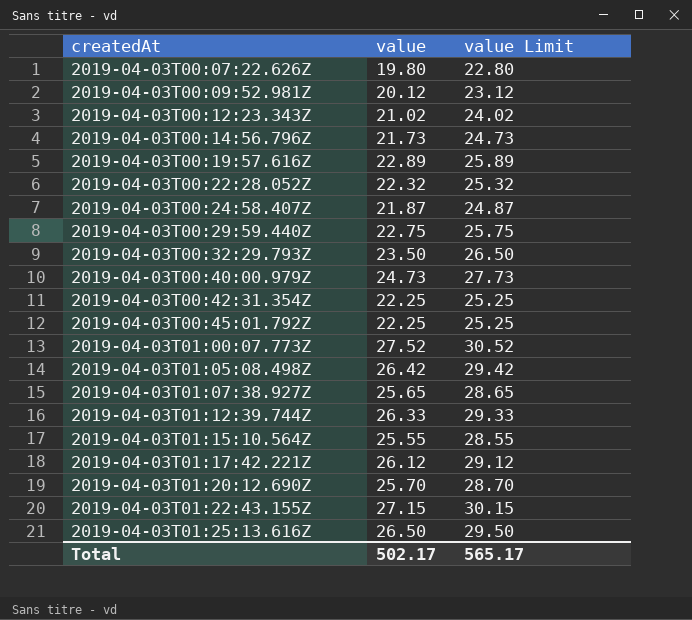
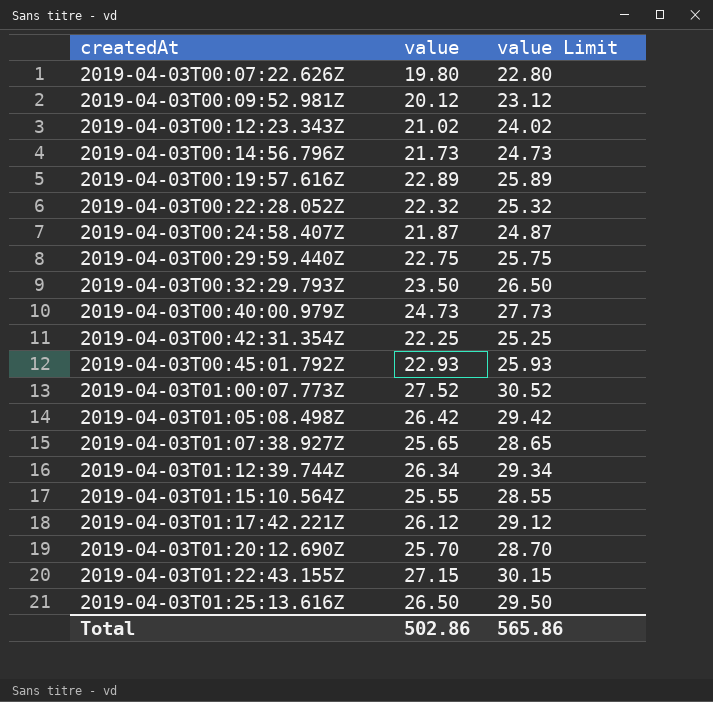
2019-04-03T00:45:01.792Z | value: 22.25 -> 22.93
2019-04-03T00:45:01.792Z | value Limit: 25.25 -> 25.93
2019-04-03T01:12:39.744Z | value: 26.33 -> 26.34
2019-04-03T01:12:39.744Z | value Limit: 29.33 -> 29.34
Total | value: 502.17 -> 502.86
Total | value Limit: 565.17 -> 565.86

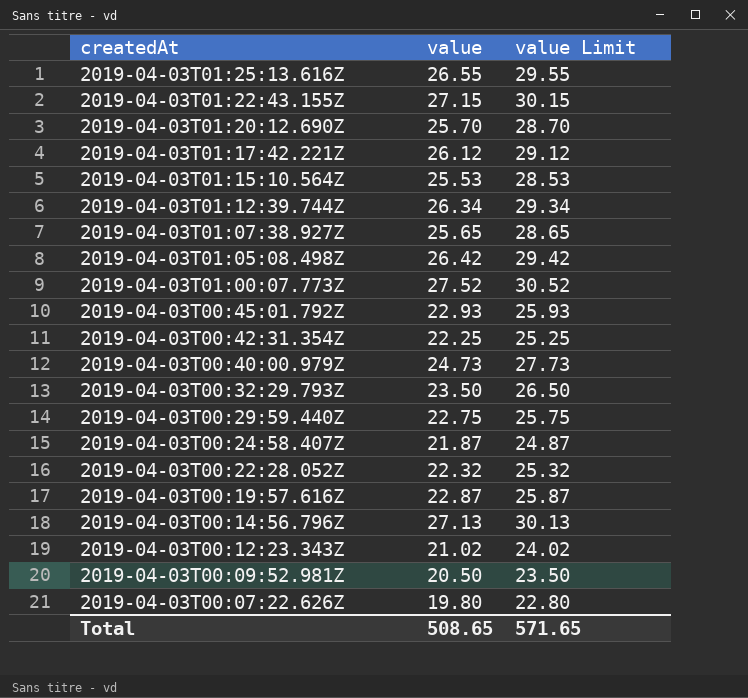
row order: createdAt ascending -> createdAt descending
2019-04-03T01:25:13.616Z | value: 26.50 -> 26.55
2019-04-03T01:25:13.616Z | value Limit: 29.50 -> 29.55
2019-04-03T01:15:10.564Z | value: 25.55 -> 25.53
2019-04-03T01:15:10.564Z | value Limit: 28.55 -> 28.53
2019-04-03T00:19:57.616Z | value: 22.89 -> 22.87
2019-04-03T00:19:57.616Z | value Limit: 25.89 -> 25.87
2019-04-03T00:14:56.796Z | value: 21.73 -> 27.13
2019-04-03T00:14:56.796Z | value Limit: 24.73 -> 30.13
2019-04-03T00:09:52.981Z | value: 20.12 -> 20.50
2019-04-03T00:09:52.981Z | value Limit: 23.12 -> 23.50
Total | value: 502.86 -> 508.65
Total | value Limit: 565.86 -> 571.65

